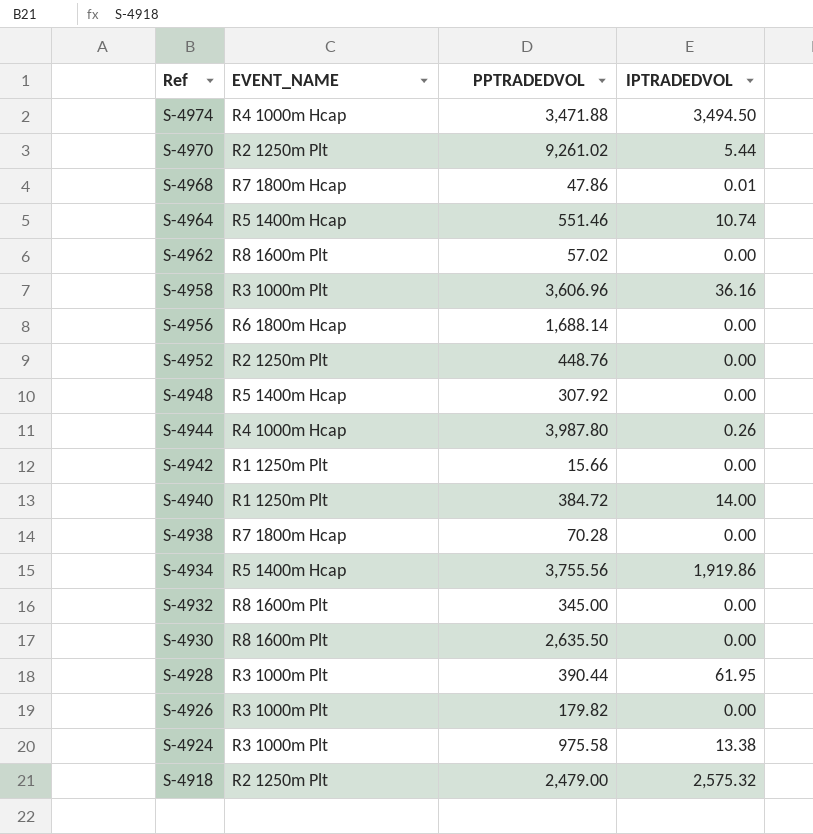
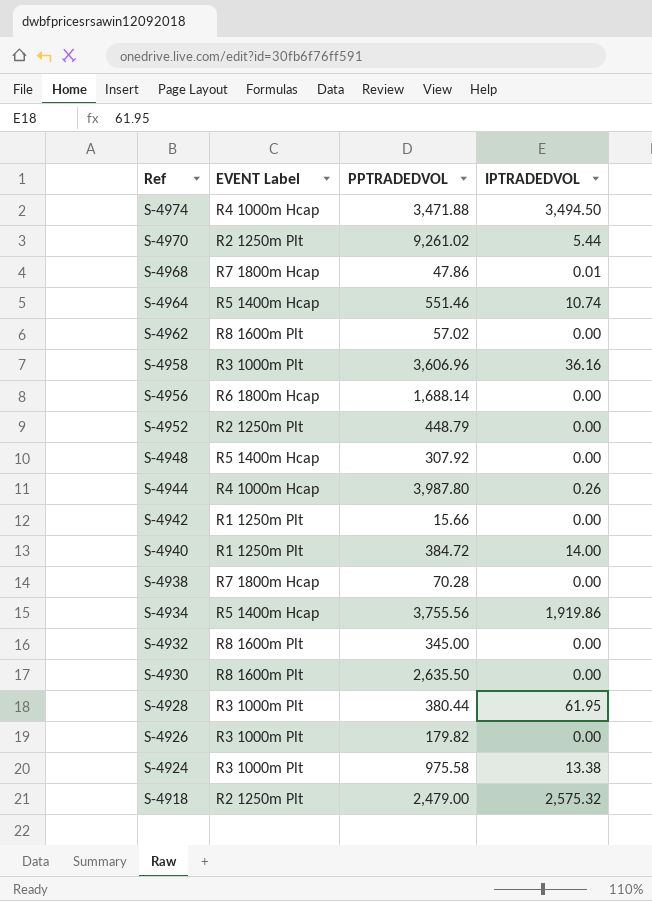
column name: EVENT_NAME -> EVENT Label
S-4952 | PPTRADEDVOL: 448.76 -> 448.79
S-4928 | PPTRADEDVOL: 390.44 -> 380.44

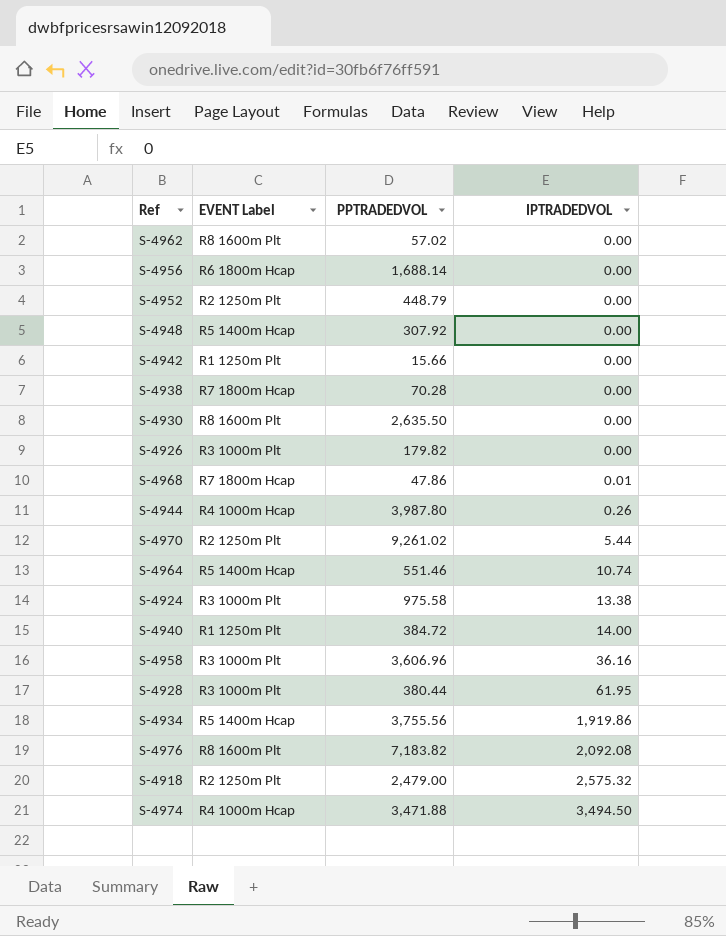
row order: Ref descending -> IPTRADEDVOL ascending
row S-4932: R8 1600m Plt | 345.00 | 0.00 -> none
row S-4976: none -> R8 1600m Plt | 7,183.82 | 2,092.08

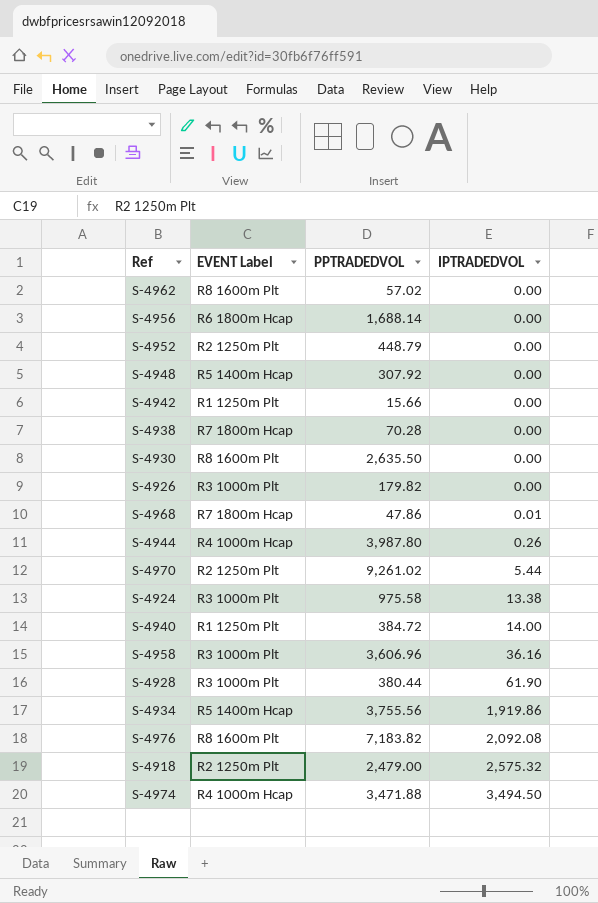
row S-4964: R5 1400m Hcap | 551.46 | 10.74 -> none
S-4928 | IPTRADEDVOL: 61.95 -> 61.90

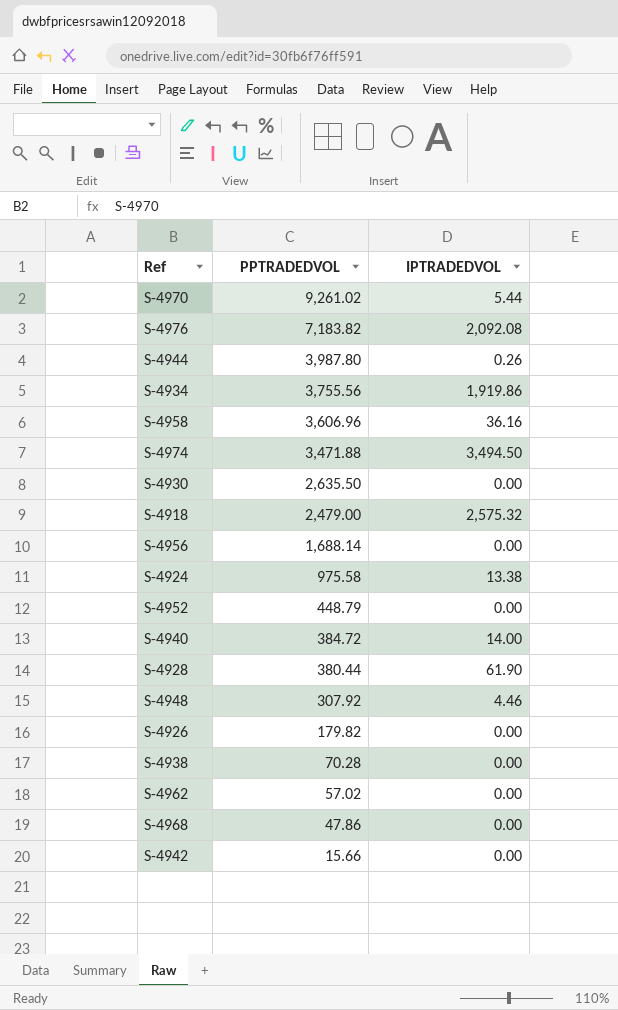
row order: IPTRADEDVOL ascending -> PPTRADEDVOL descending
column EVENT Label | position: 2 -> none
S-4948 | IPTRADEDVOL: 0.00 -> 4.46
S-4968 | IPTRADEDVOL: 0.01 -> 0.00

